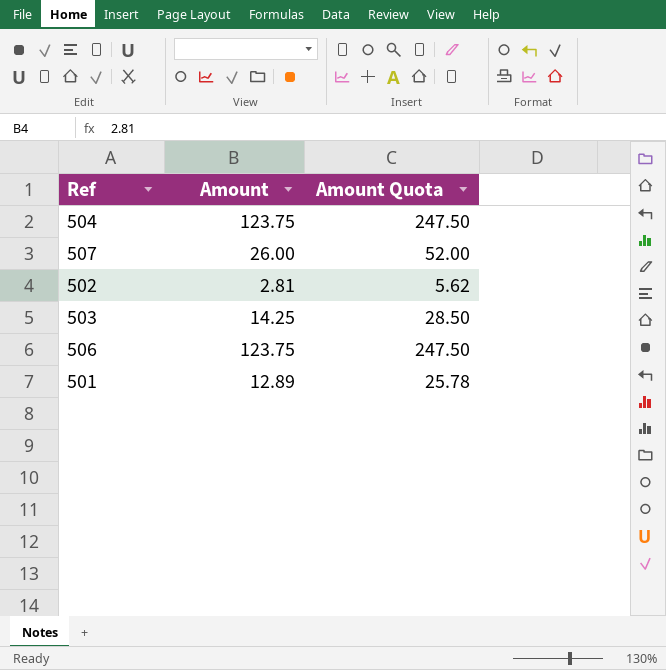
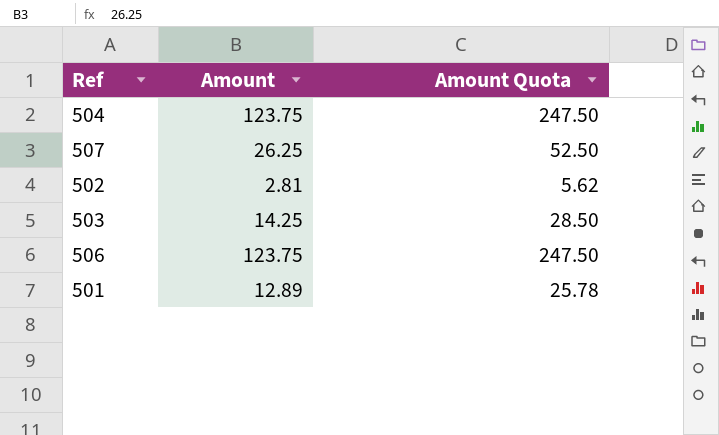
507 | Amount: 26.00 -> 26.25
507 | Amount Quota: 52.00 -> 52.50

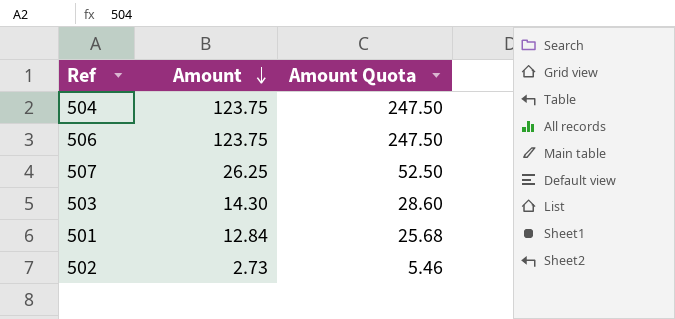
row order: none -> Amount descending
503 | Amount: 14.25 -> 14.30
503 | Amount Quota: 28.50 -> 28.60
501 | Amount: 12.89 -> 12.84
501 | Amount Quota: 25.78 -> 25.68
502 | Amount: 2.81 -> 2.73
502 | Amount Quota: 5.62 -> 5.46

